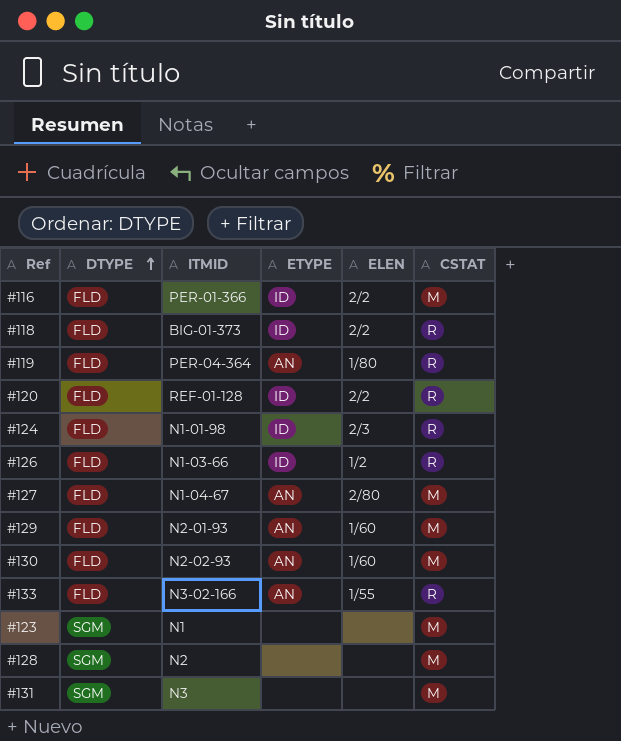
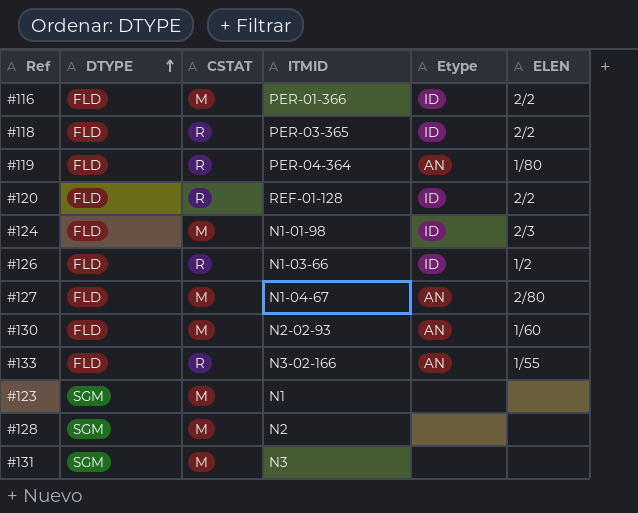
column CSTAT | position: 6 -> 3
column name: ETYPE -> Etype
row #129: FLD | N2-01-93 | AN | 1/60 | M -> none
#118 | ITMID: BIG-01-373 -> PER-03-365
#124 | CSTAT: R -> M

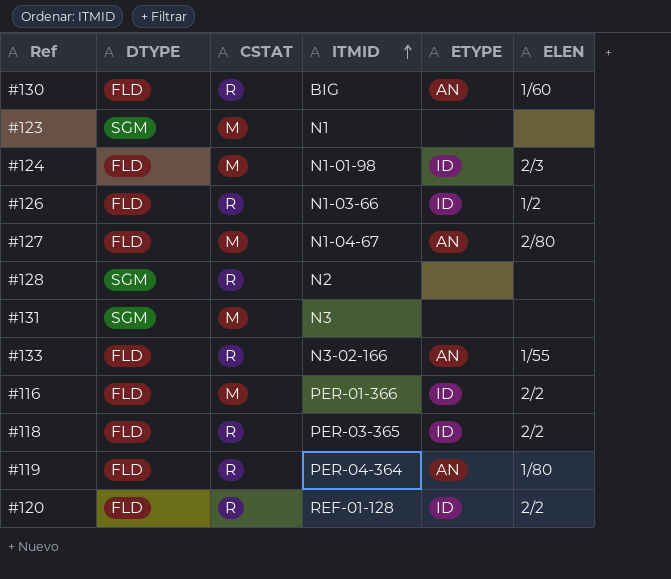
row order: DTYPE ascending -> ITMID ascending
column name: Etype -> ETYPE
#130 | CSTAT: M -> R
#130 | ITMID: N2-02-93 -> BIG
#128 | CSTAT: M -> R

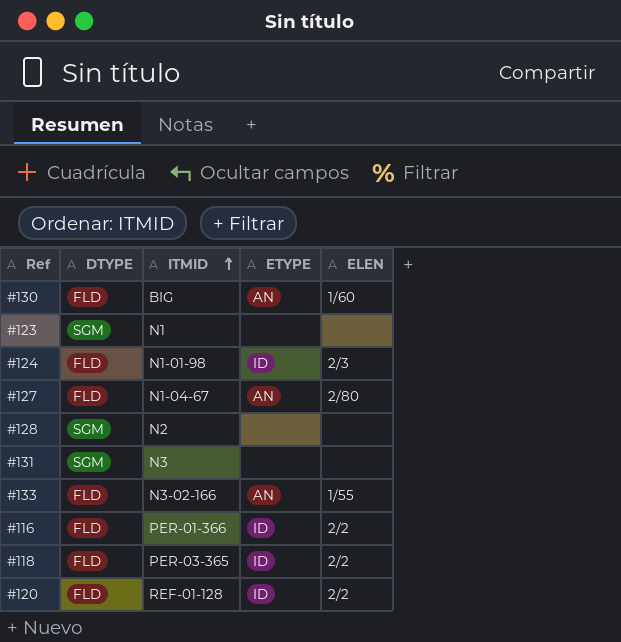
column CSTAT | position: 3 -> none
row #126: FLD | R | N1-03-66 | ID | 1/2 -> none
row #119: FLD | R | PER-04-364 | AN | 1/80 -> none

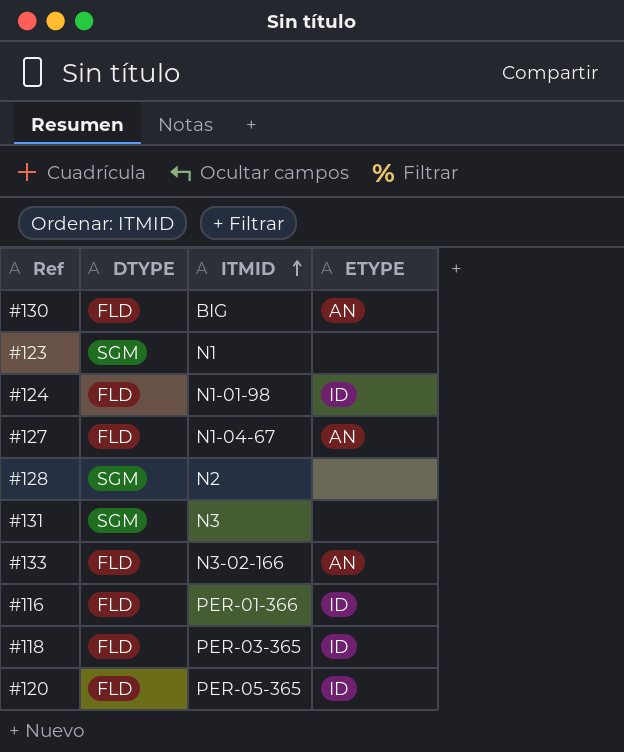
column ELEN | position: 5 -> none
#120 | ITMID: REF-01-128 -> PER-05-365

